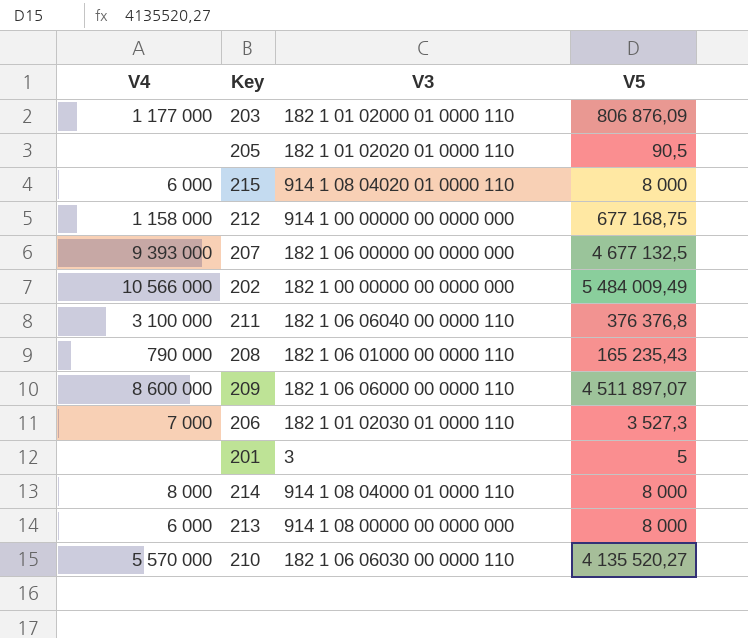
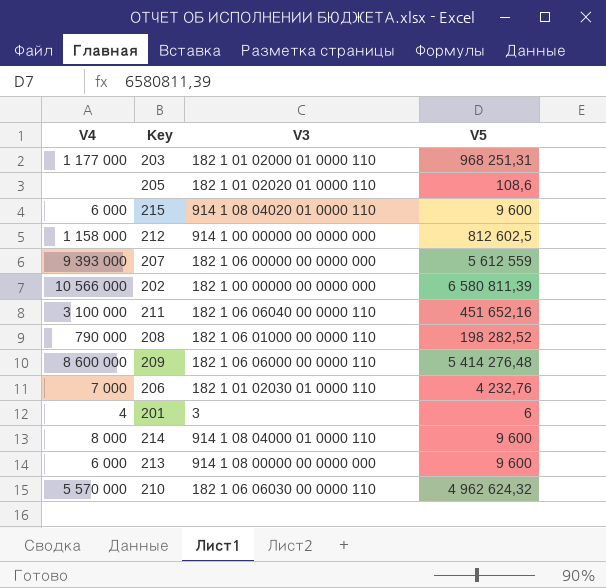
203 | V5: 806 876,09 -> 968 251,31
205 | V5: 90,5 -> 108,6
215 | V5: 8 000 -> 9 600
212 | V5: 677 168,75 -> 812 602,5
207 | V5: 4 677 132,5 -> 5 612 559
202 | V5: 5 484 009,49 -> 6 580 811,39
211 | V5: 376 376,8 -> 451 652,16
208 | V5: 165 235,43 -> 198 282,52
209 | V5: 4 511 897,07 -> 5 414 276,48
206 | V5: 3 527,3 -> 4 232,76
201 | V4: none -> 4
201 | V5: 5 -> 6
214 | V5: 8 000 -> 9 600
213 | V5: 8 000 -> 9 600
210 | V5: 4 135 520,27 -> 4 962 624,32

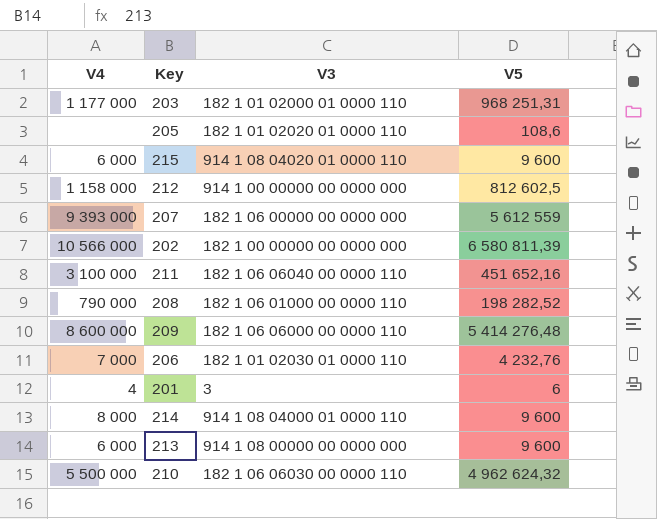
210 | V4: 5 570 000 -> 5 500 000

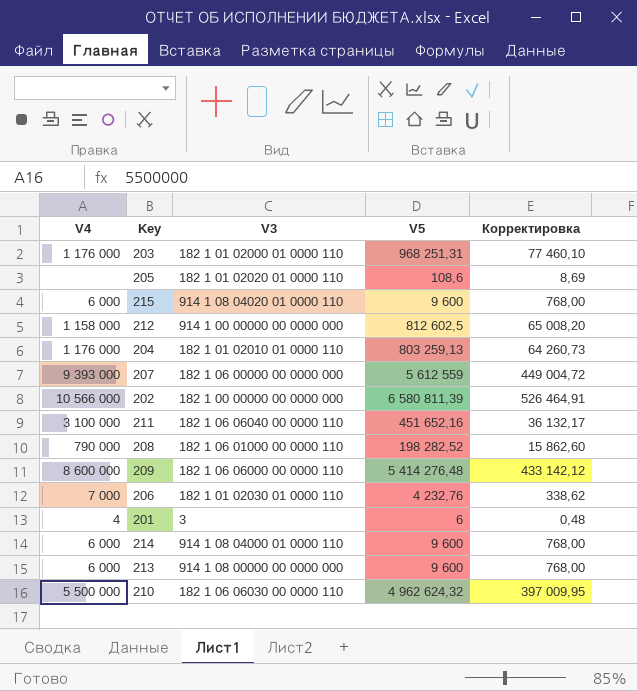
column Корректировка | formula: none -> [V5] * 0,08
203 | V4: 1 177 000 -> 1 176 000
row 204: none -> 1 176 000 | 182 1 01 02010 01 0000 110 | 803 259,13 | 64 260,73
214 | V4: 8 000 -> 6 000

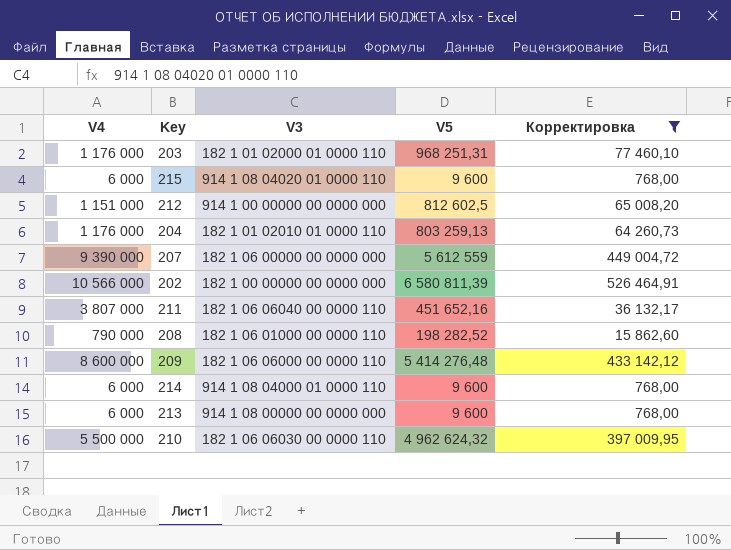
filter: none -> Корректировка >= 768,00
212 | V4: 1 158 000 -> 1 151 000
207 | V4: 9 393 000 -> 9 390 000
211 | V4: 3 100 000 -> 3 807 000

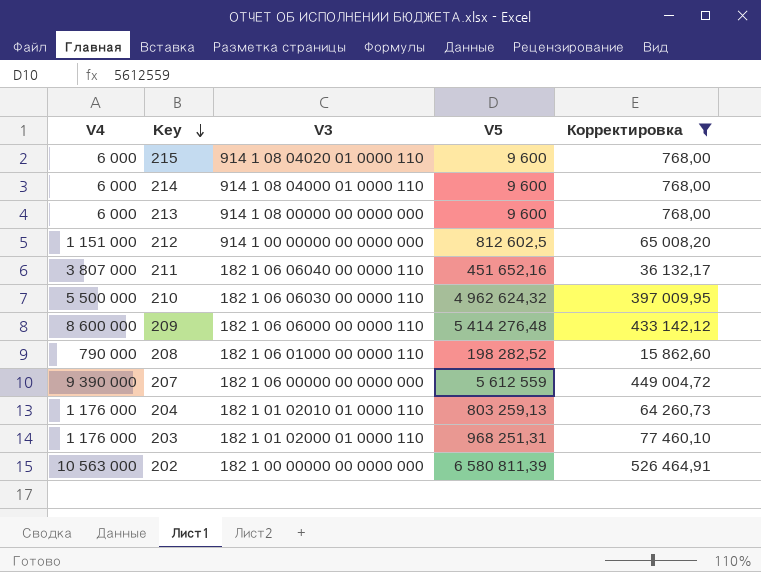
row order: none -> Key descending
202 | V4: 10 566 000 -> 10 563 000

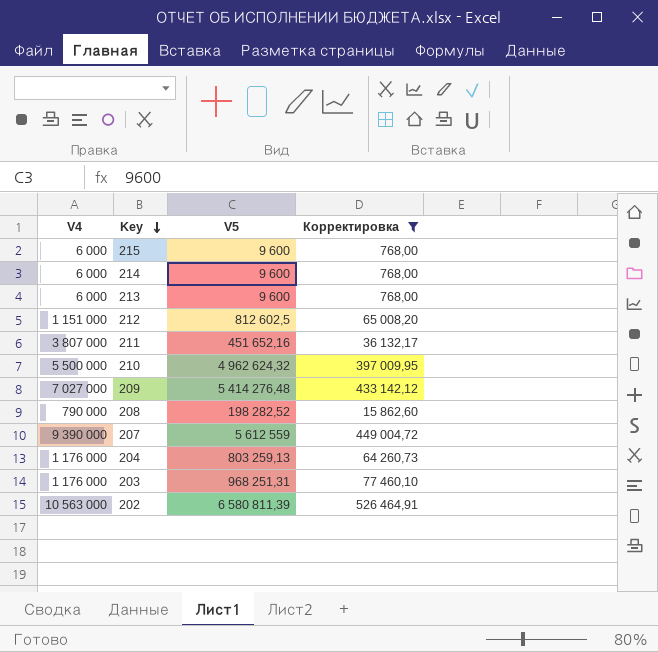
column V3 | position: 3 -> none
209 | V4: 8 600 000 -> 7 027 000

